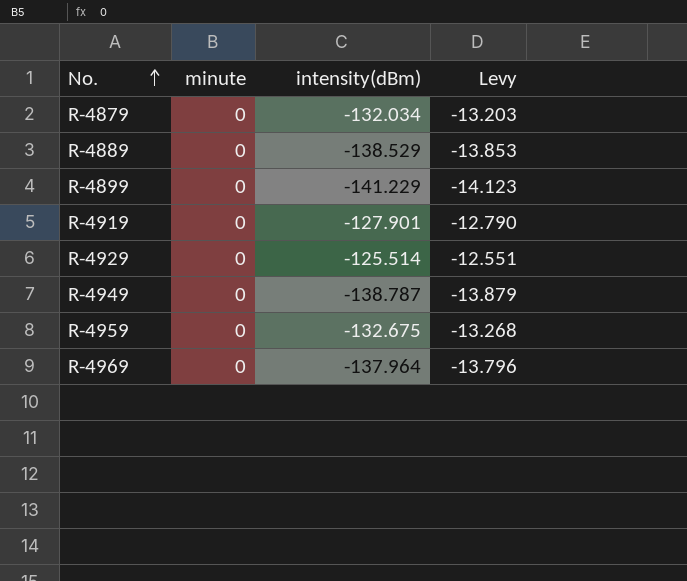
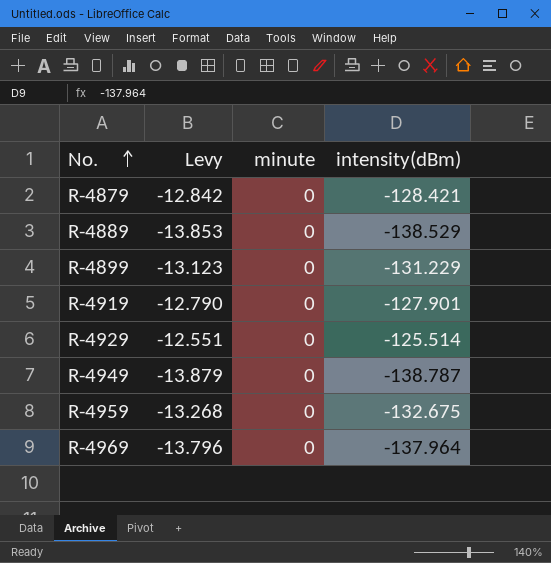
column Levy | position: 4 -> 2
R-4879 | Levy: -13.203 -> -12.842
R-4879 | intensity(dBm): -132.034 -> -128.421
R-4899 | Levy: -14.123 -> -13.123
R-4899 | intensity(dBm): -141.229 -> -131.229

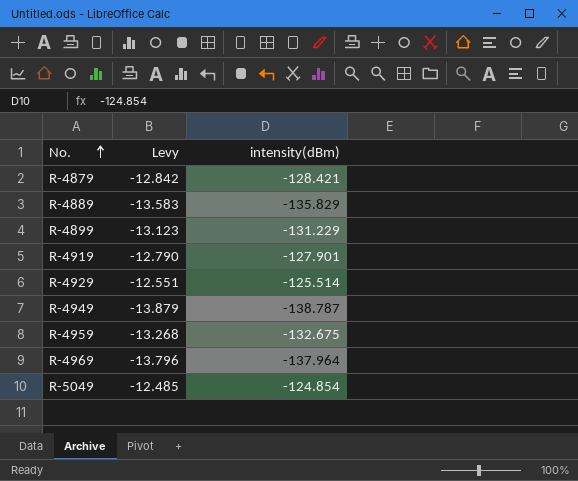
column minute | position: 3 -> none
R-4889 | Levy: -13.853 -> -13.583
R-4889 | intensity(dBm): -138.529 -> -135.829
row R-5049: none -> -12.485 | -124.854

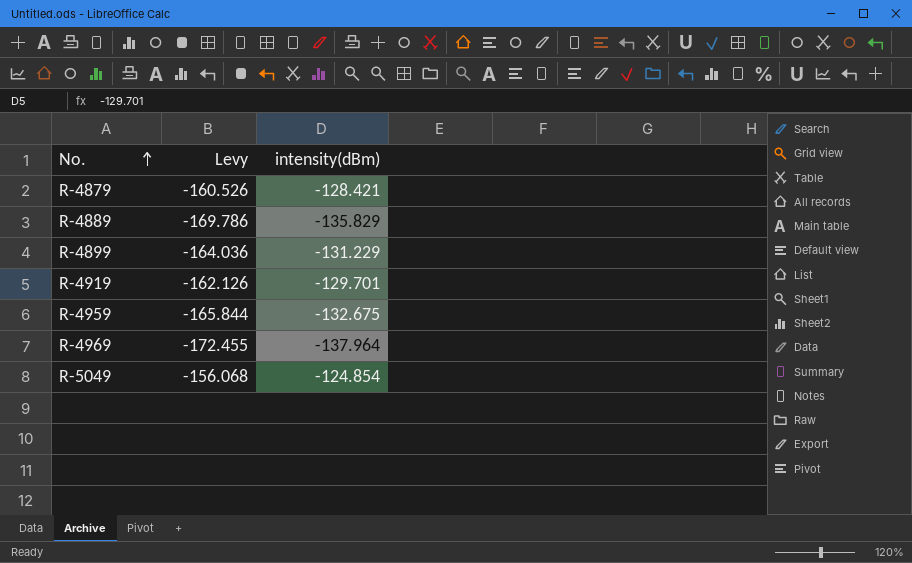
column Levy | formula: [intensity(dBm)] * 0.1 -> [intensity(dBm)] * 1.25
row R-4929: -12.551 | -125.514 -> none
row R-4949: -13.879 | -138.787 -> none
R-4919 | intensity(dBm): -127.901 -> -129.701

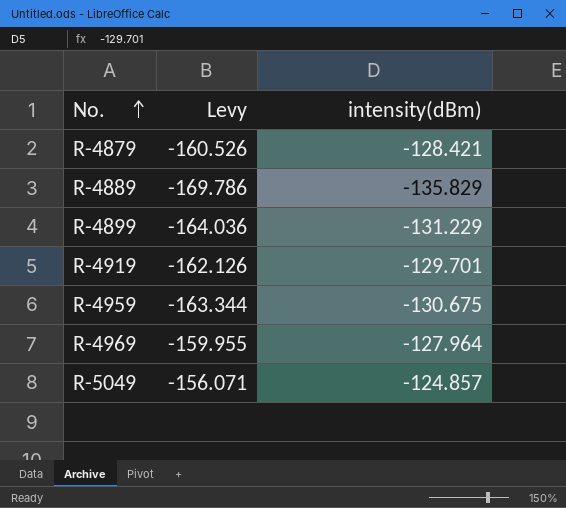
R-4959 | Levy: -165.844 -> -163.344
R-4959 | intensity(dBm): -132.675 -> -130.675
R-4969 | Levy: -172.455 -> -159.955
R-4969 | intensity(dBm): -137.964 -> -127.964
R-5049 | Levy: -156.068 -> -156.071
R-5049 | intensity(dBm): -124.854 -> -124.857

